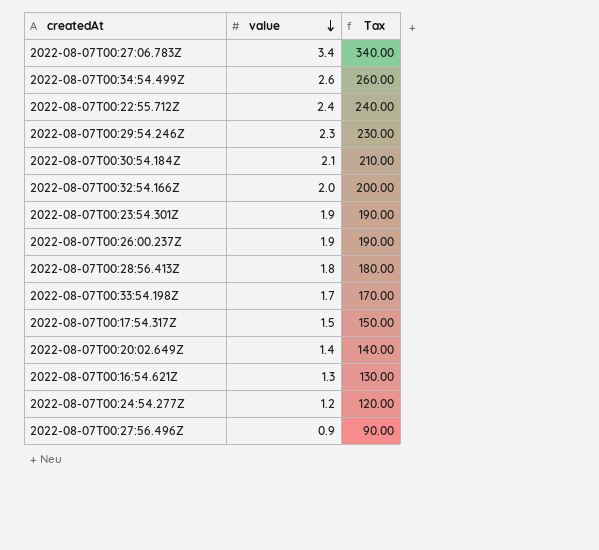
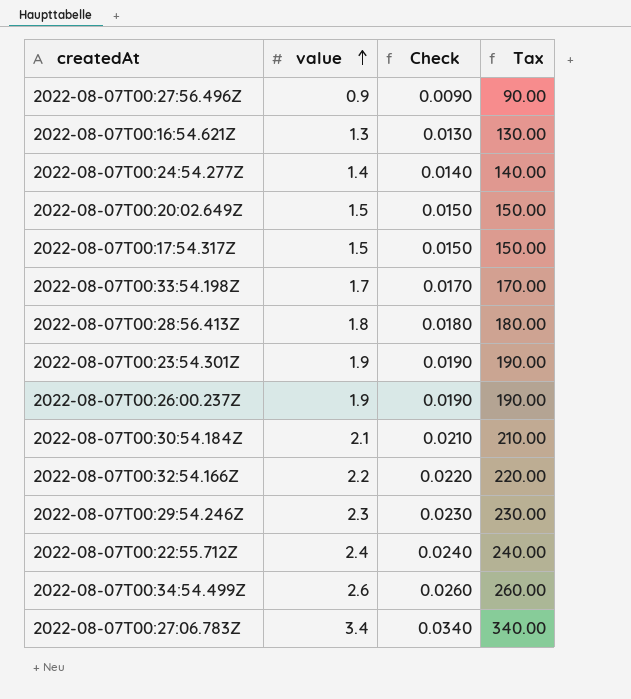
row order: value descending -> value ascending
column Check | formula: none -> [value] * 0.01
2022-08-07T00:24:54.277Z | value: 1.2 -> 1.4
2022-08-07T00:24:54.277Z | Tax: 120.00 -> 140.00
2022-08-07T00:20:02.649Z | value: 1.4 -> 1.5
2022-08-07T00:20:02.649Z | Tax: 140.00 -> 150.00
2022-08-07T00:32:54.166Z | value: 2.0 -> 2.2
2022-08-07T00:32:54.166Z | Tax: 200.00 -> 220.00

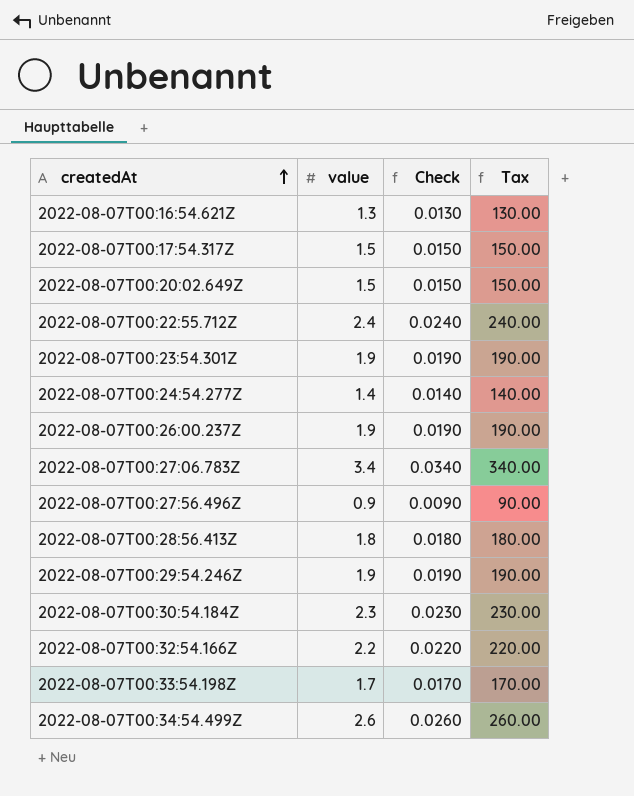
row order: value ascending -> createdAt ascending
2022-08-07T00:29:54.246Z | value: 2.3 -> 1.9
2022-08-07T00:29:54.246Z | Check: 0.0230 -> 0.0190
2022-08-07T00:29:54.246Z | Tax: 230.00 -> 190.00
2022-08-07T00:30:54.184Z | value: 2.1 -> 2.3
2022-08-07T00:30:54.184Z | Check: 0.0210 -> 0.0230
2022-08-07T00:30:54.184Z | Tax: 210.00 -> 230.00

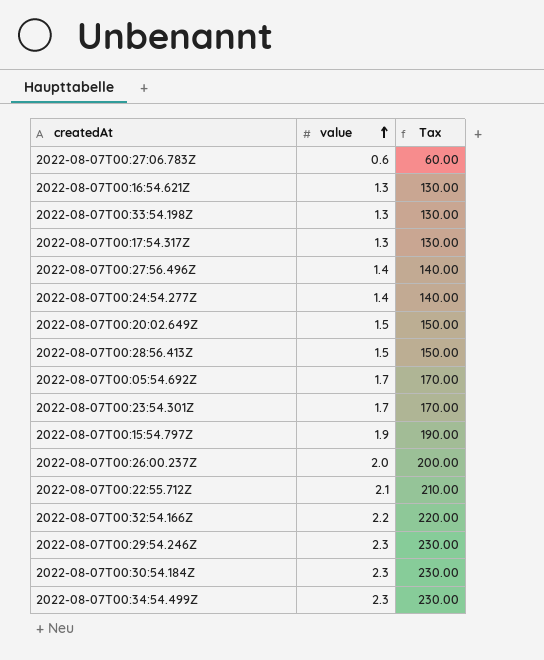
row order: createdAt ascending -> value ascending
column Check | formula: [value] * 0.01 -> none
2022-08-07T00:27:06.783Z | value: 3.4 -> 0.6
2022-08-07T00:27:06.783Z | Tax: 340.00 -> 60.00
2022-08-07T00:33:54.198Z | value: 1.7 -> 1.3
2022-08-07T00:33:54.198Z | Tax: 170.00 -> 130.00
2022-08-07T00:17:54.317Z | value: 1.5 -> 1.3
2022-08-07T00:17:54.317Z | Tax: 150.00 -> 130.00
2022-08-07T00:27:56.496Z | value: 0.9 -> 1.4
2022-08-07T00:27:56.496Z | Tax: 90.00 -> 140.00
2022-08-07T00:28:56.413Z | value: 1.8 -> 1.5
2022-08-07T00:28:56.413Z | Tax: 180.00 -> 150.00
row 2022-08-07T00:05:54.692Z: none -> 1.7 | 170.00
2022-08-07T00:23:54.301Z | value: 1.9 -> 1.7
2022-08-07T00:23:54.301Z | Tax: 190.00 -> 170.00
row 2022-08-07T00:15:54.797Z: none -> 1.9 | 190.00
2022-08-07T00:26:00.237Z | value: 1.9 -> 2.0
2022-08-07T00:26:00.237Z | Tax: 190.00 -> 200.00
2022-08-07T00:22:55.712Z | value: 2.4 -> 2.1
2022-08-07T00:22:55.712Z | Tax: 240.00 -> 210.00
2022-08-07T00:29:54.246Z | value: 1.9 -> 2.3
2022-08-07T00:29:54.246Z | Tax: 190.00 -> 230.00
2022-08-07T00:34:54.499Z | value: 2.6 -> 2.3
2022-08-07T00:34:54.499Z | Tax: 260.00 -> 230.00

